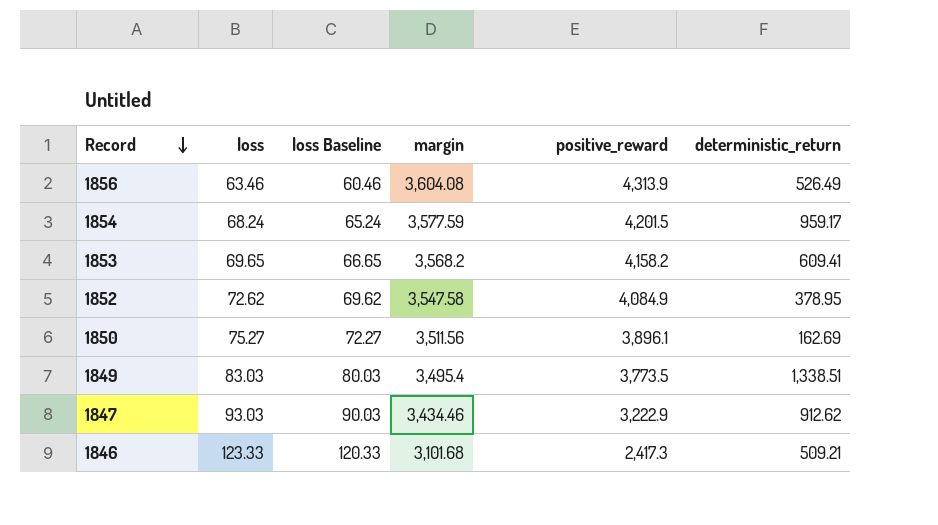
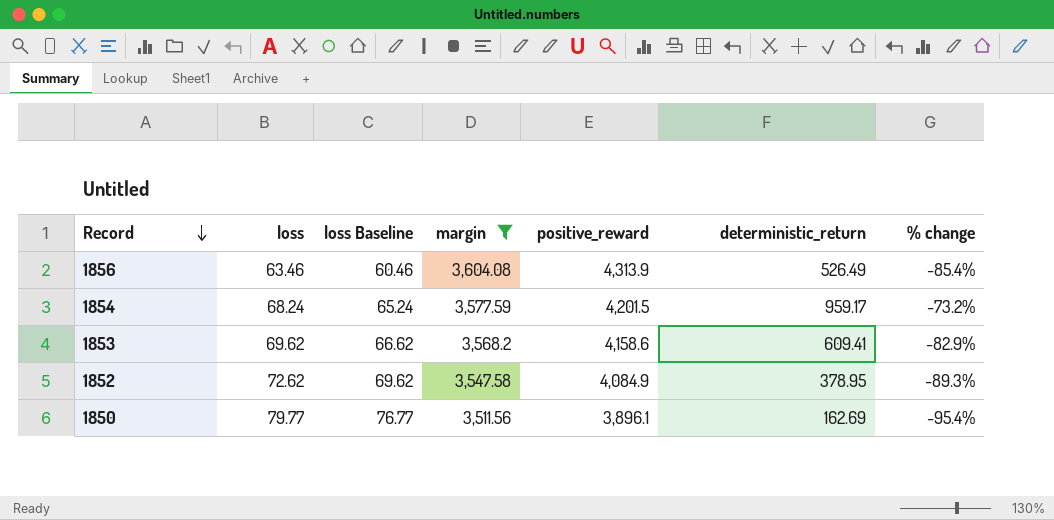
filter: none -> margin >= 3,511.56
column % change | formula: none -> ([deterministic_return] - [margin]) / [margin]
1853 | loss: 69.65 -> 69.62
1853 | loss Baseline: 66.65 -> 66.62
1853 | positive_reward: 4,158.2 -> 4,158.6
1850 | loss: 75.27 -> 79.77
1850 | loss Baseline: 72.27 -> 76.77

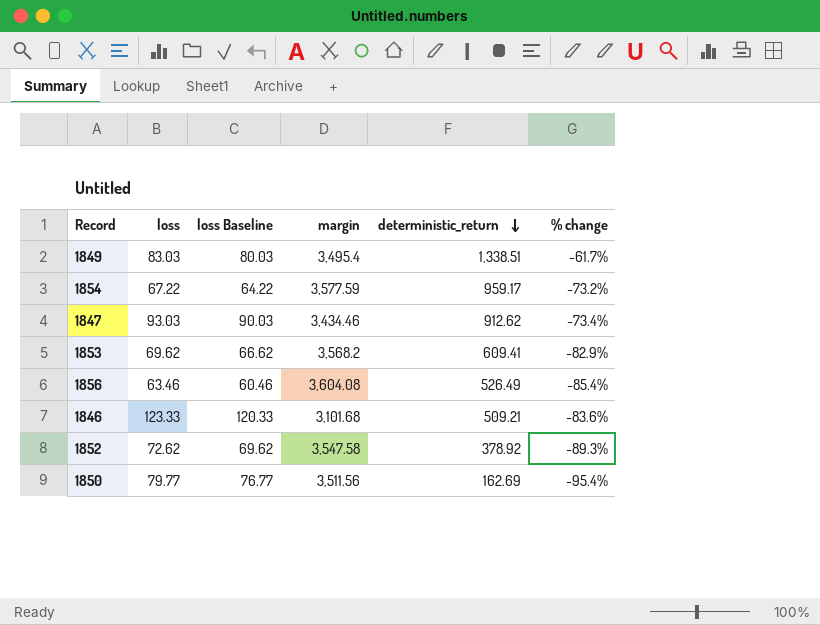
filter: margin >= 3,511.56 -> none
row order: Record descending -> deterministic_return descending
column positive_reward | position: 5 -> none
1854 | loss: 68.24 -> 67.22
1854 | loss Baseline: 65.24 -> 64.22
1852 | deterministic_return: 378.95 -> 378.92

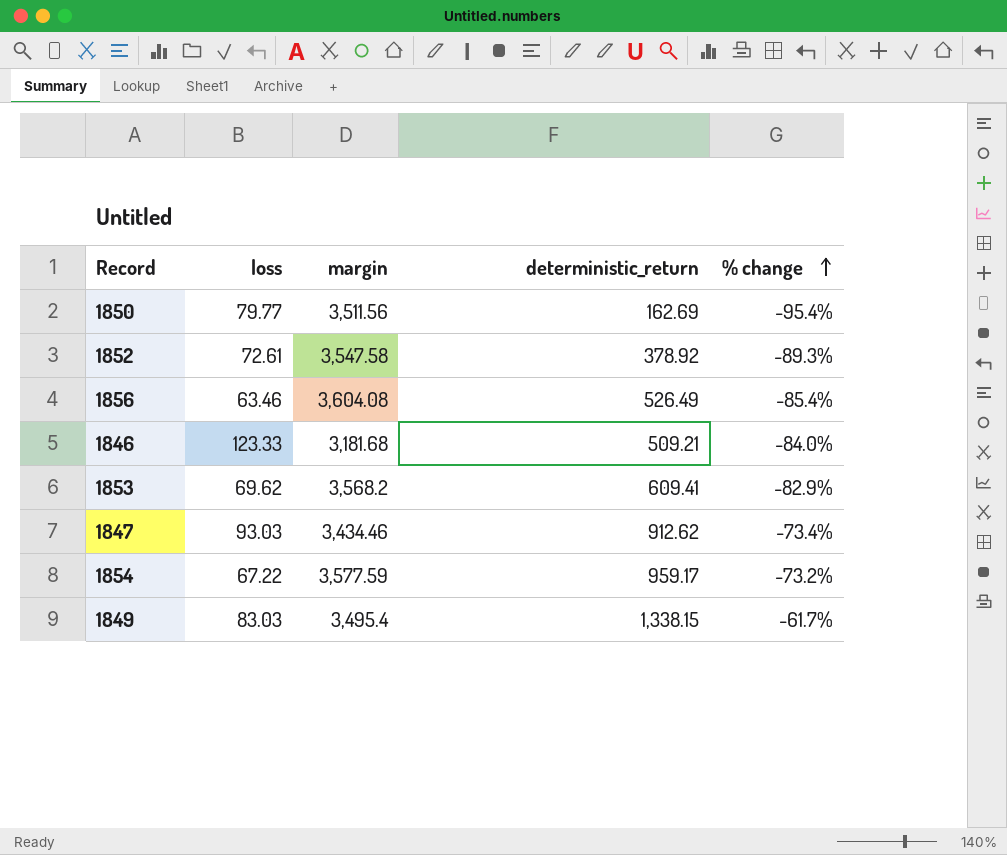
row order: deterministic_return descending -> % change ascending
column loss Baseline | formula: [loss] - 3 -> none
1852 | loss: 72.62 -> 72.61
1846 | margin: 3,101.68 -> 3,181.68
1846 | % change: -83.6% -> -84.0%
1849 | deterministic_return: 1,338.51 -> 1,338.15

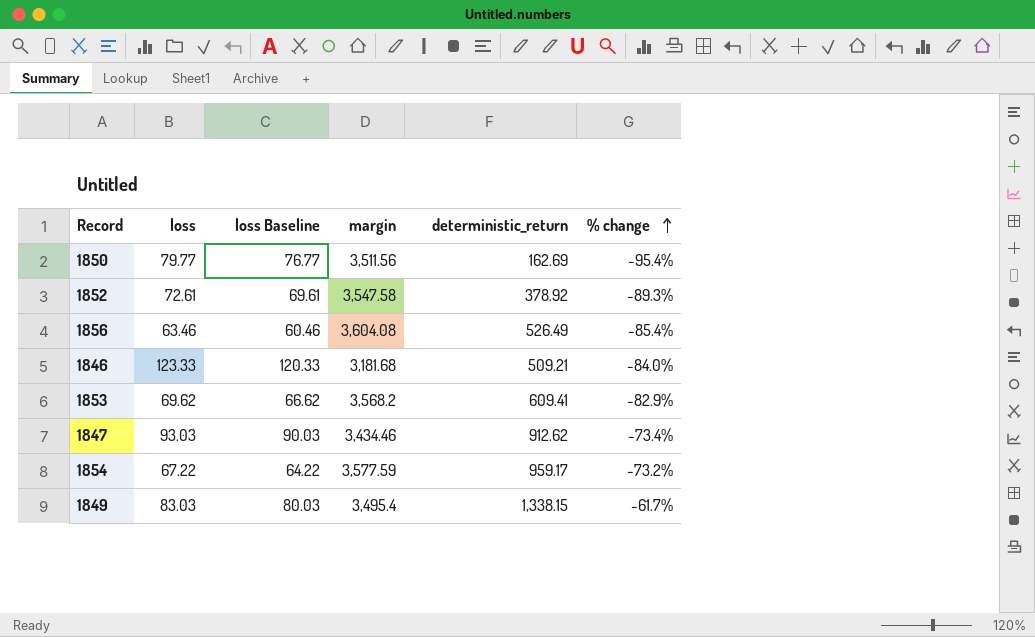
column loss Baseline | formula: none -> [loss] - 3

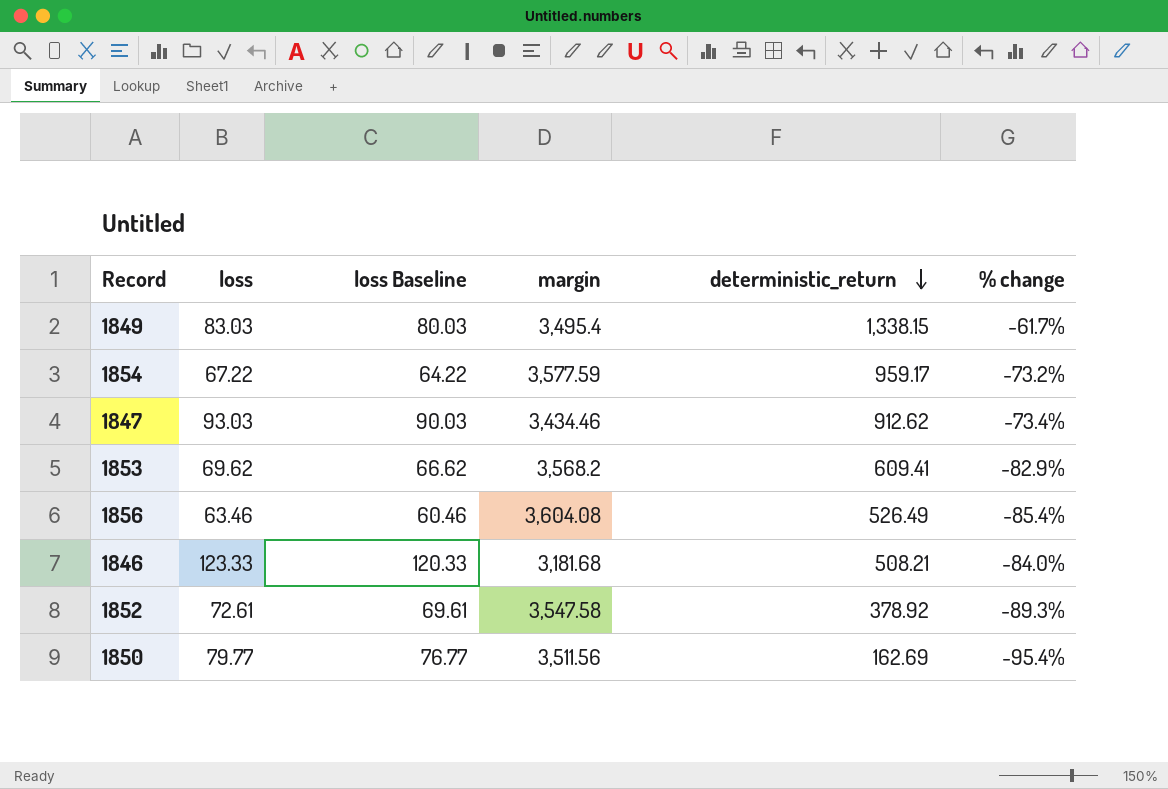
row order: % change ascending -> deterministic_return descending
1846 | deterministic_return: 509.21 -> 508.21

